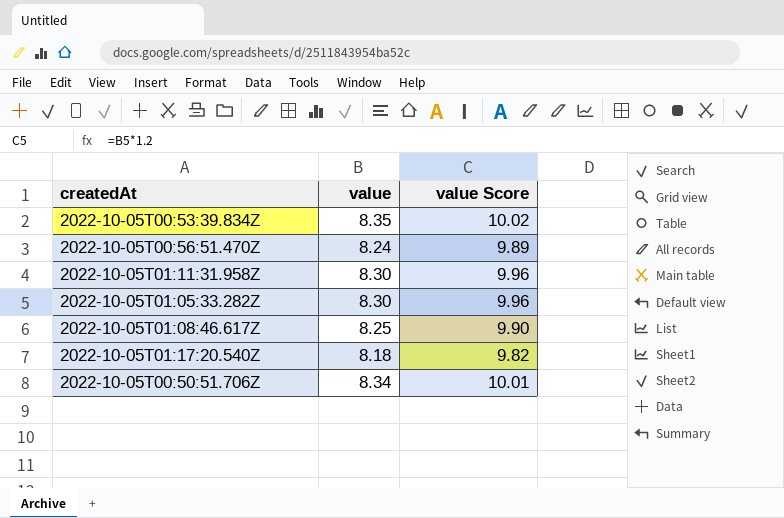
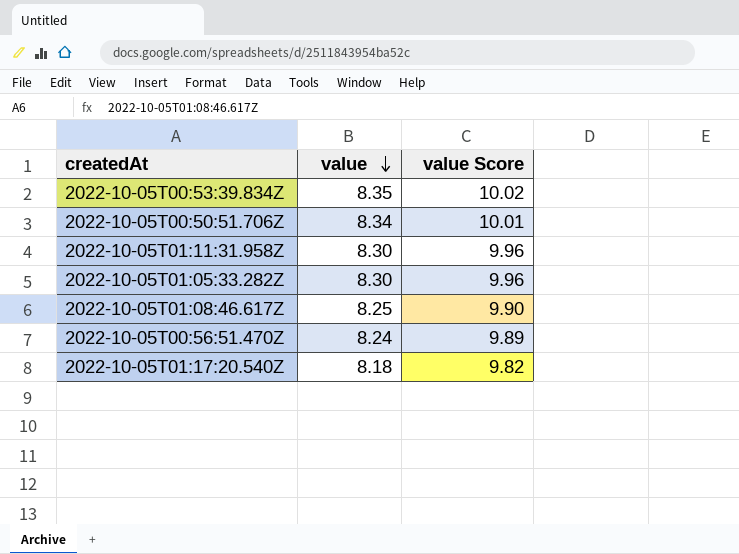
row order: none -> value descending

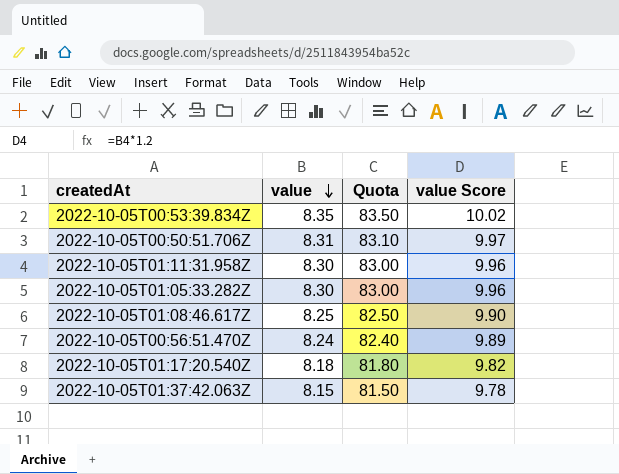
column Quota | formula: none -> [value] * 10
2022-10-05T00:50:51.706Z | value: 8.34 -> 8.31
2022-10-05T00:50:51.706Z | value Score: 10.01 -> 9.97
row 2022-10-05T01:37:42.063Z: none -> 8.15 | 81.50 | 9.78

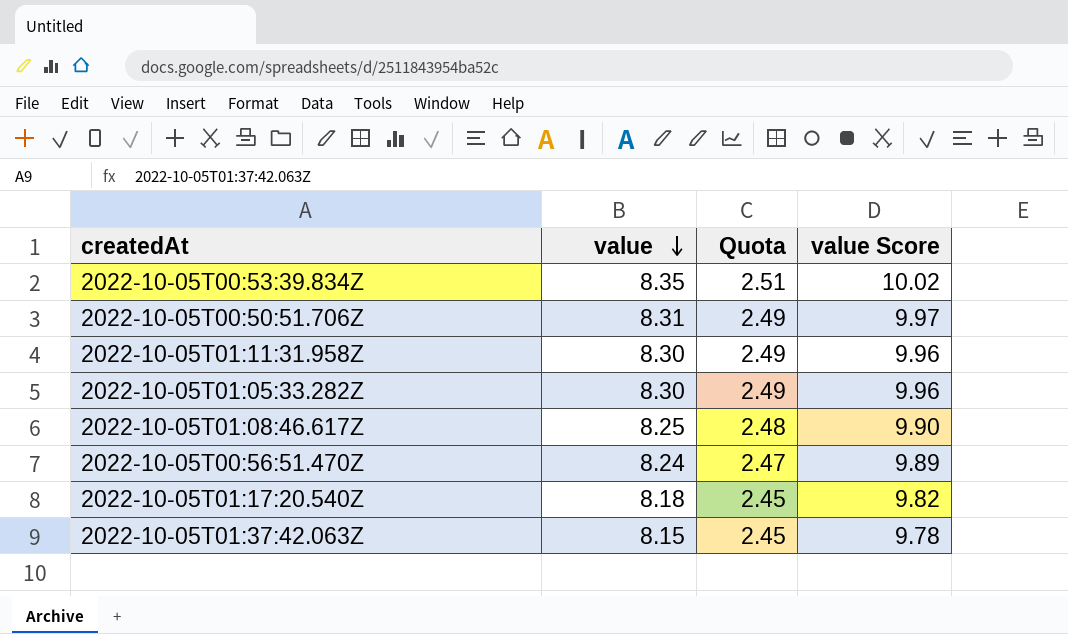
column Quota | formula: [value] * 10 -> [value] * 0.3

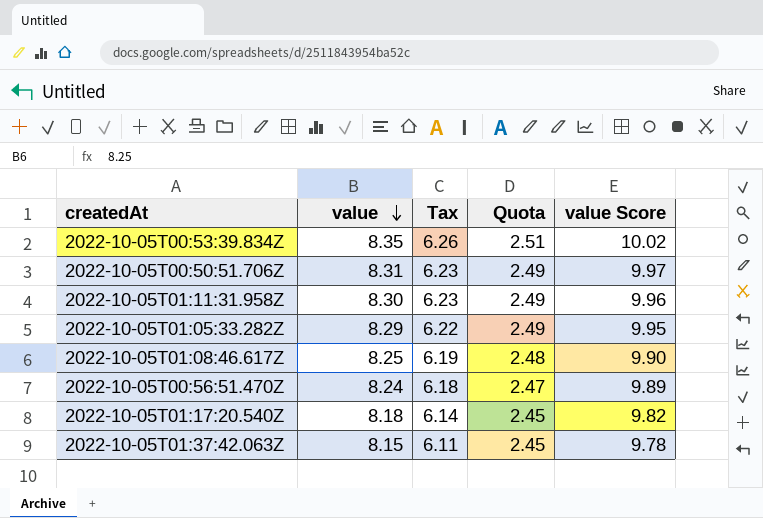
column Tax | formula: none -> [value] * 0.75
2022-10-05T01:05:33.282Z | value: 8.30 -> 8.29
2022-10-05T01:05:33.282Z | value Score: 9.96 -> 9.95

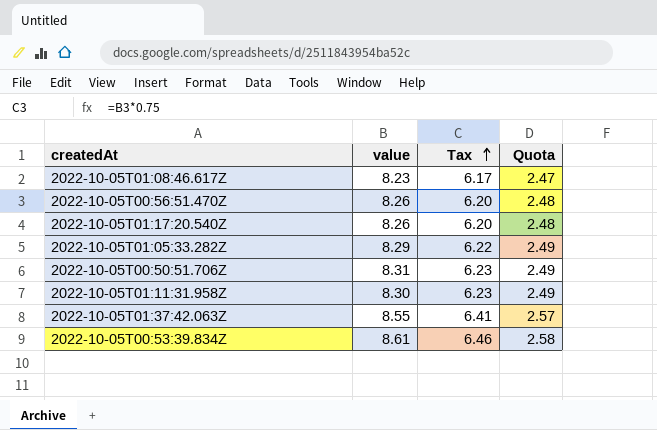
row order: value descending -> Tax ascending
column value Score | formula: [value] * 1.2 -> none
2022-10-05T01:08:46.617Z | value: 8.25 -> 8.23
2022-10-05T01:08:46.617Z | Tax: 6.19 -> 6.17
2022-10-05T01:08:46.617Z | Quota: 2.48 -> 2.47
2022-10-05T00:56:51.470Z | value: 8.24 -> 8.26
2022-10-05T00:56:51.470Z | Tax: 6.18 -> 6.20
2022-10-05T00:56:51.470Z | Quota: 2.47 -> 2.48
2022-10-05T01:17:20.540Z | value: 8.18 -> 8.26
2022-10-05T01:17:20.540Z | Tax: 6.14 -> 6.20
2022-10-05T01:17:20.540Z | Quota: 2.45 -> 2.48
2022-10-05T01:37:42.063Z | value: 8.15 -> 8.55
2022-10-05T01:37:42.063Z | Tax: 6.11 -> 6.41
2022-10-05T01:37:42.063Z | Quota: 2.45 -> 2.57
2022-10-05T00:53:39.834Z | value: 8.35 -> 8.61
2022-10-05T00:53:39.834Z | Tax: 6.26 -> 6.46
2022-10-05T00:53:39.834Z | Quota: 2.51 -> 2.58

